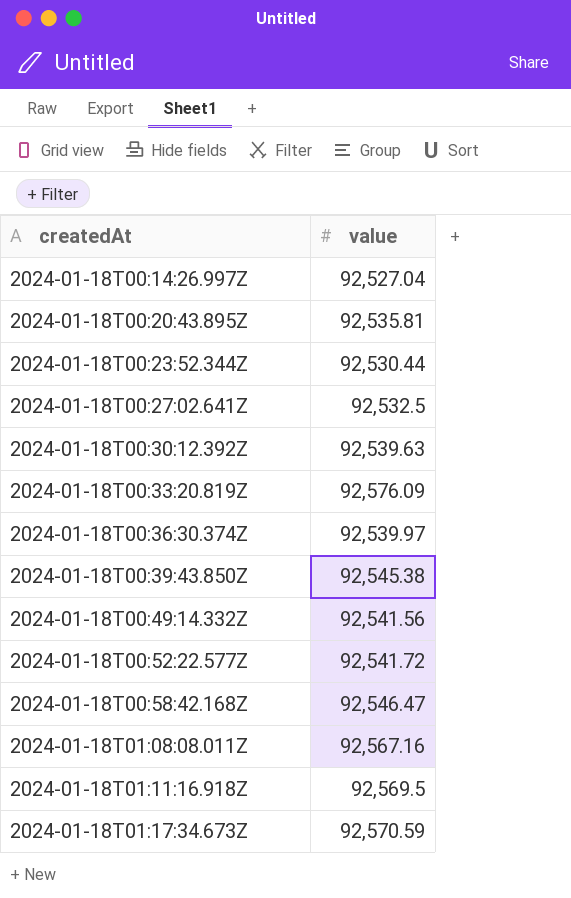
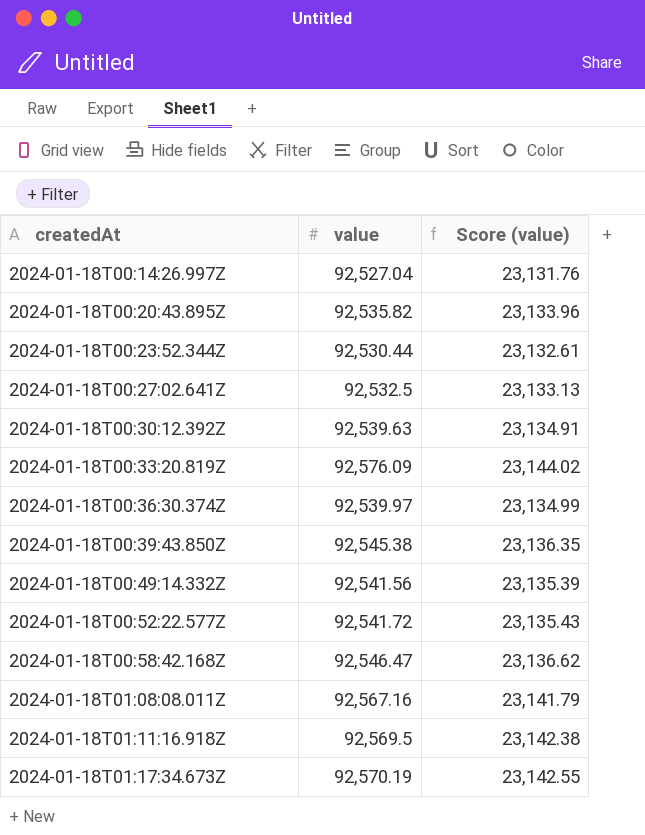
column Score (value) | formula: none -> [value] * 0.25
2024-01-18T00:20:43.895Z | value: 92,535.81 -> 92,535.82
2024-01-18T01:17:34.673Z | value: 92,570.59 -> 92,570.19

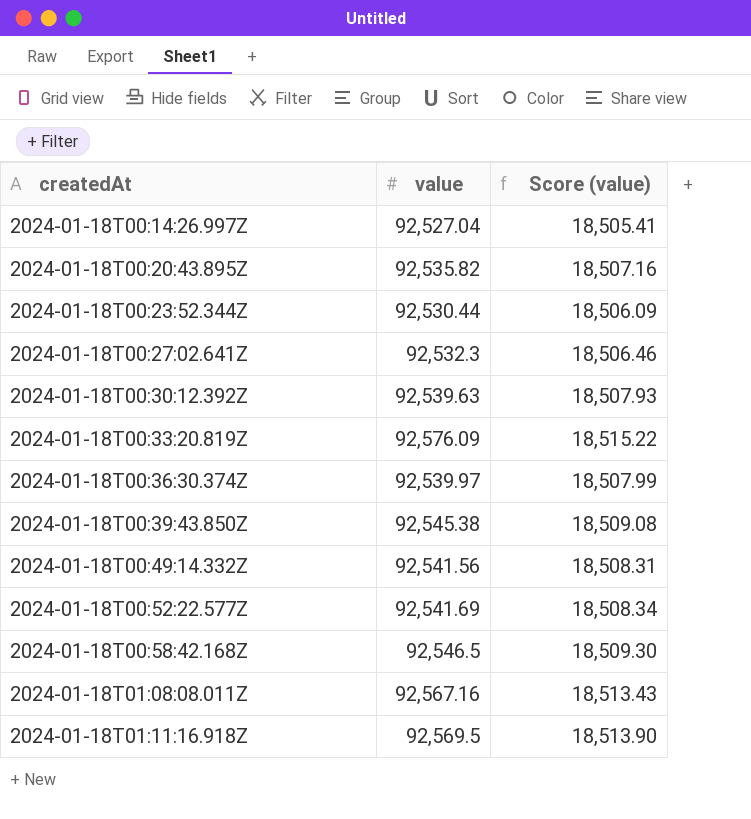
column Score (value) | formula: [value] * 0.25 -> [value] * 0.2
row 2024-01-18T01:17:34.673Z: 92,570.19 | 23,142.55 -> none
2024-01-18T00:27:02.641Z | value: 92,532.5 -> 92,532.3
2024-01-18T00:52:22.577Z | value: 92,541.72 -> 92,541.69
2024-01-18T00:58:42.168Z | value: 92,546.47 -> 92,546.5

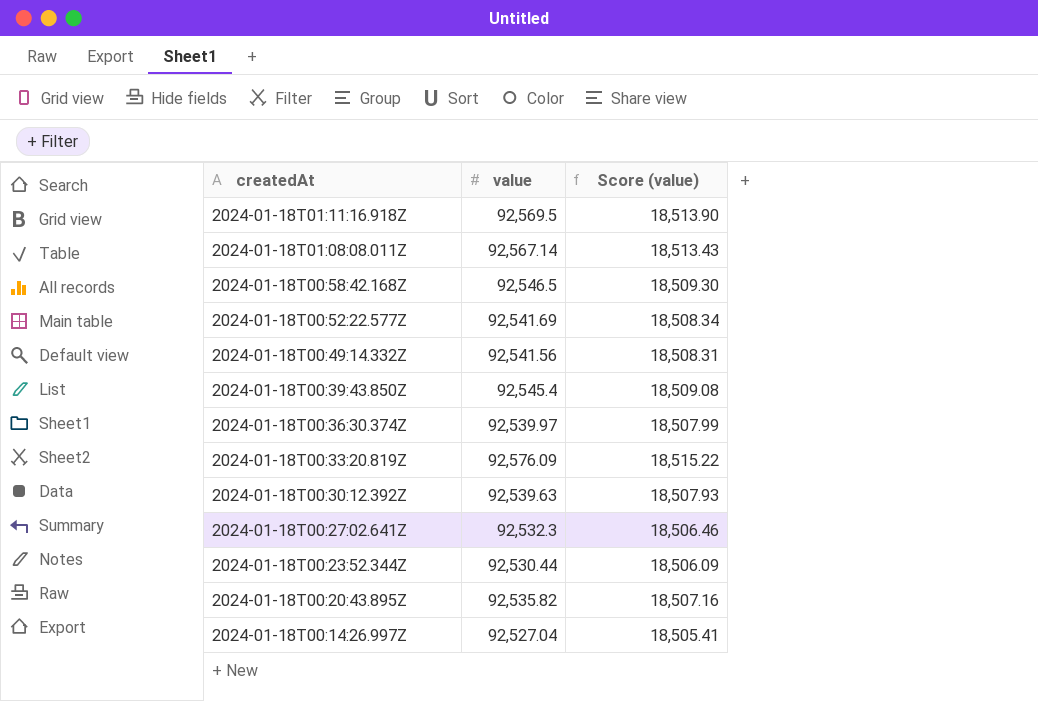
row order: createdAt ascending -> createdAt descending
2024-01-18T01:08:08.011Z | value: 92,567.16 -> 92,567.14
2024-01-18T00:39:43.850Z | value: 92,545.38 -> 92,545.4

